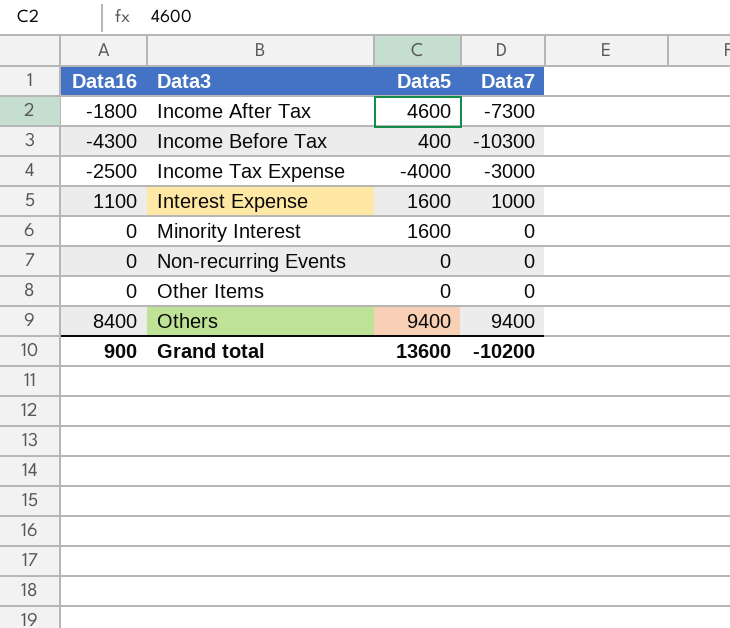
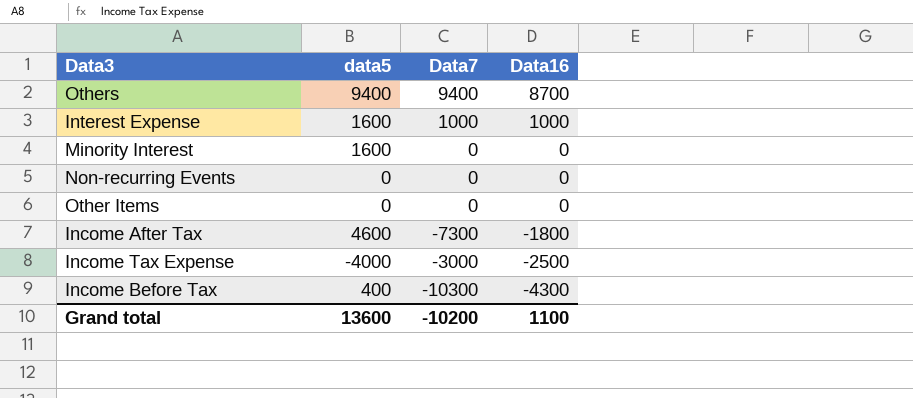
row order: Data3 ascending -> Data16 descending
column name: Data5 -> data5
column Data16 | position: 1 -> 4
Others | Data16: 8400 -> 8700
Interest Expense | Data16: 1100 -> 1000
Grand total | Data16: 900 -> 1100

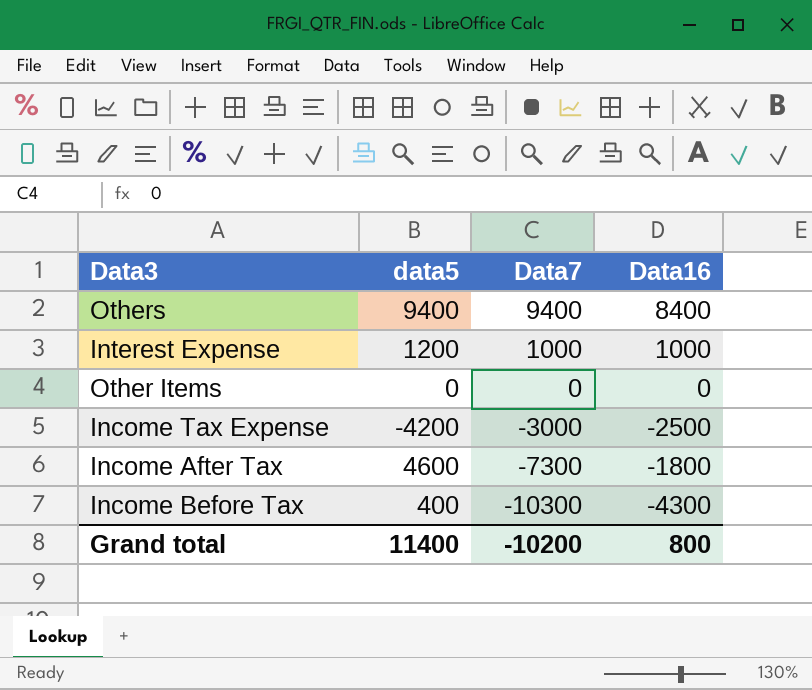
row order: Data16 descending -> Data7 descending
row Minority Interest: 1600 | 0 | 0 -> none
row Non-recurring Events: 0 | 0 | 0 -> none
Others | Data16: 8700 -> 8400
Interest Expense | data5: 1600 -> 1200
Income Tax Expense | data5: -4000 -> -4200
Grand total | data5: 13600 -> 11400
Grand total | Data16: 1100 -> 800

